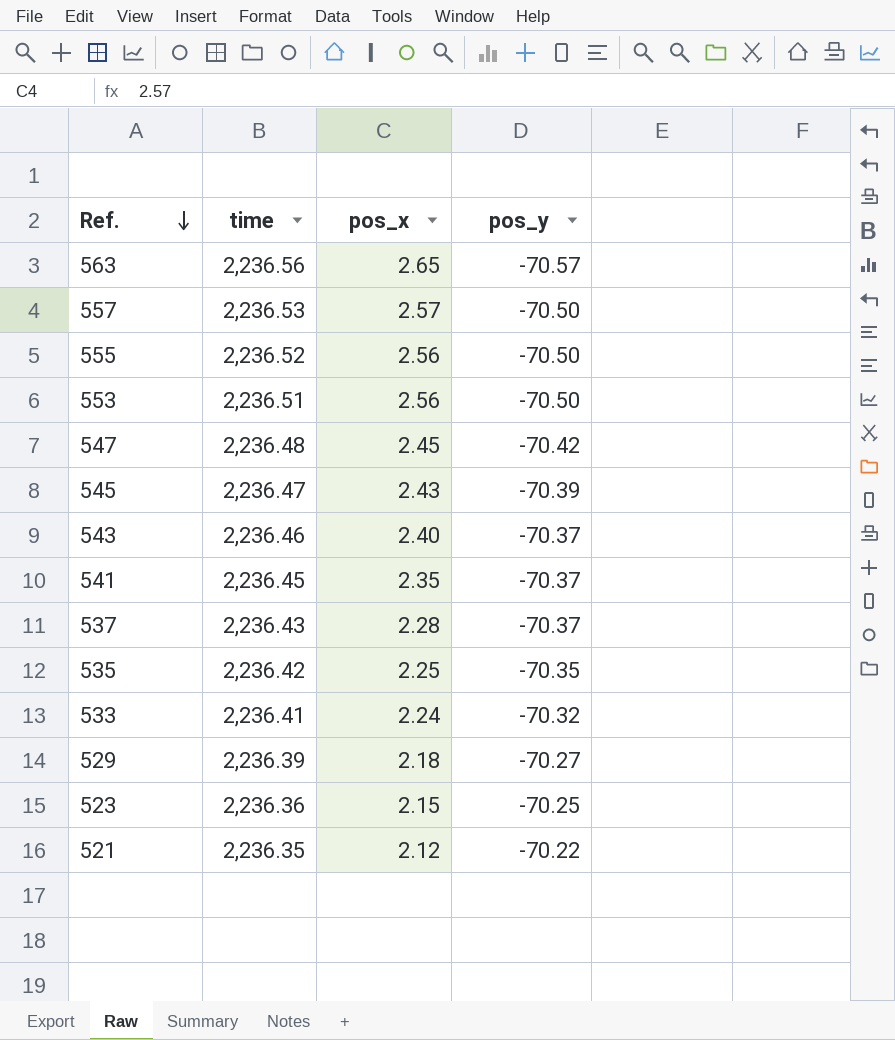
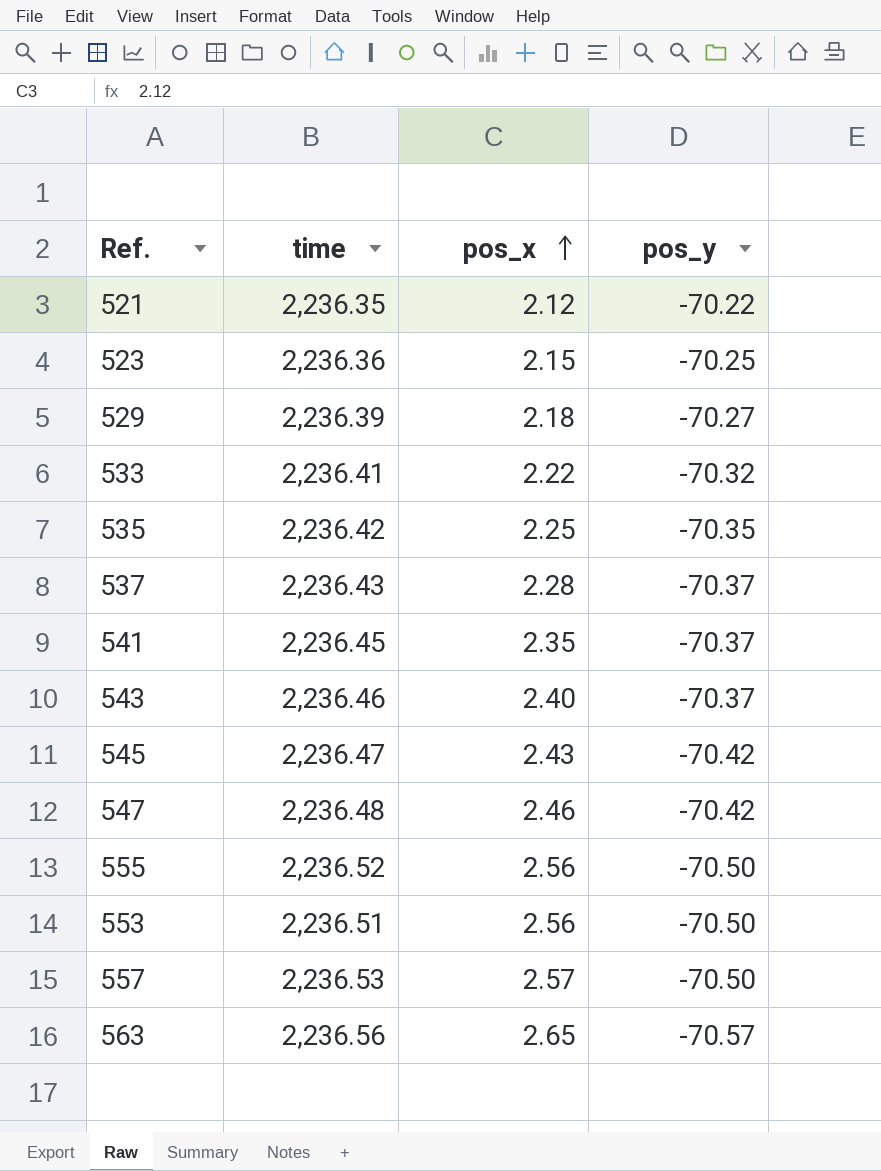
row order: Ref. descending -> pos_x ascending
533 | pos_x: 2.24 -> 2.22
545 | pos_y: -70.39 -> -70.42
547 | pos_x: 2.45 -> 2.46

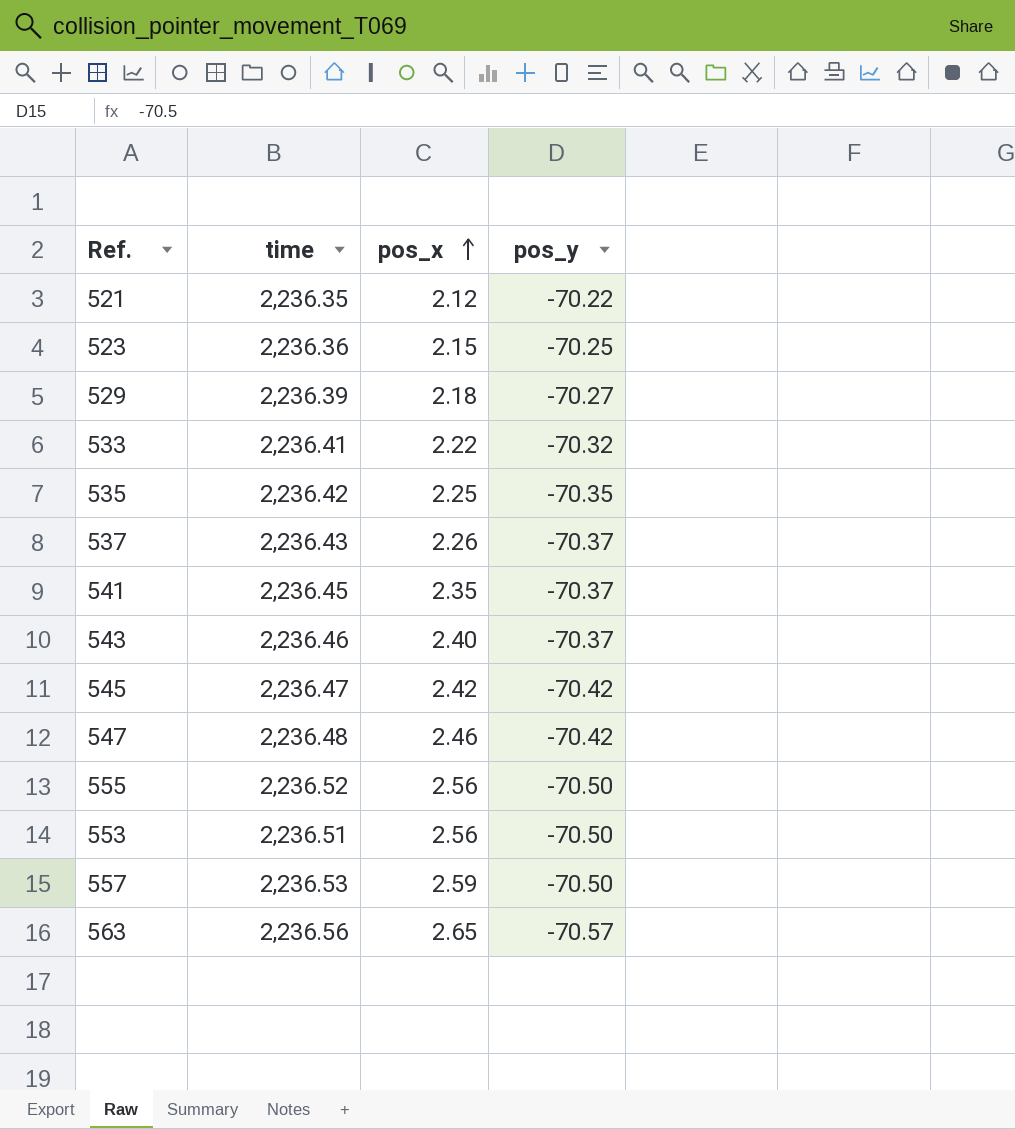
537 | pos_x: 2.28 -> 2.26
545 | pos_x: 2.43 -> 2.42
557 | pos_x: 2.57 -> 2.59

